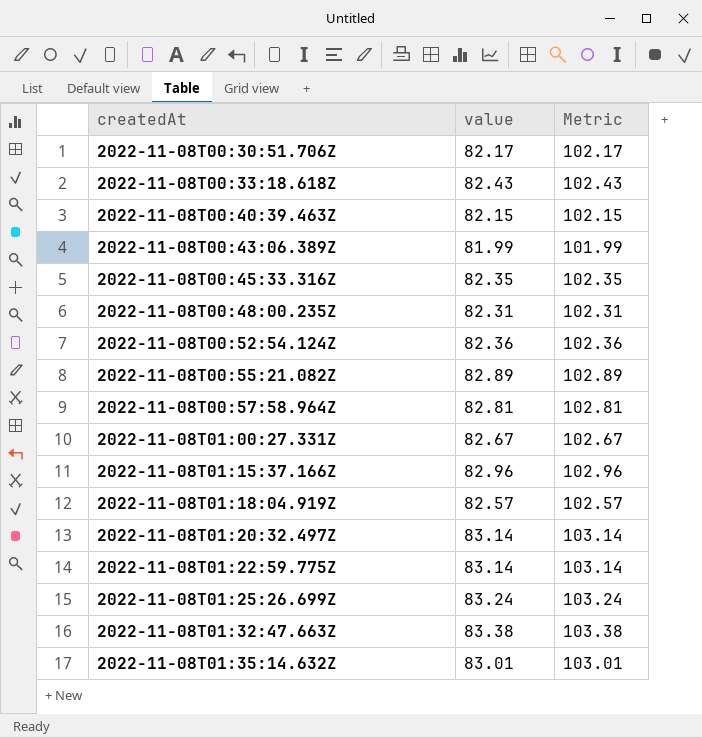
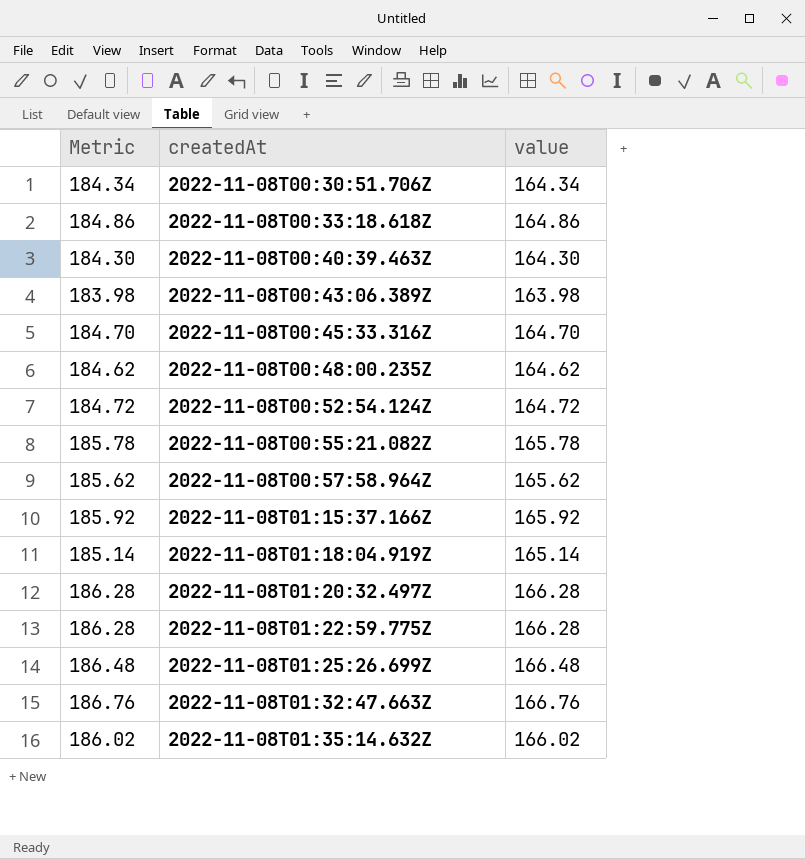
column Metric | position: 3 -> 1
row 2022-11-08T01:00:27.331Z: 82.67 | 102.67 -> none
2022-11-08T00:30:51.706Z | Metric: 102.17 -> 184.34
2022-11-08T00:30:51.706Z | value: 82.17 -> 164.34
2022-11-08T00:33:18.618Z | Metric: 102.43 -> 184.86
2022-11-08T00:33:18.618Z | value: 82.43 -> 164.86
2022-11-08T00:40:39.463Z | Metric: 102.15 -> 184.30
2022-11-08T00:40:39.463Z | value: 82.15 -> 164.30
2022-11-08T00:43:06.389Z | Metric: 101.99 -> 183.98
2022-11-08T00:43:06.389Z | value: 81.99 -> 163.98
2022-11-08T00:45:33.316Z | Metric: 102.35 -> 184.70
2022-11-08T00:45:33.316Z | value: 82.35 -> 164.70
2022-11-08T00:48:00.235Z | Metric: 102.31 -> 184.62
2022-11-08T00:48:00.235Z | value: 82.31 -> 164.62
2022-11-08T00:52:54.124Z | Metric: 102.36 -> 184.72
2022-11-08T00:52:54.124Z | value: 82.36 -> 164.72
2022-11-08T00:55:21.082Z | Metric: 102.89 -> 185.78
2022-11-08T00:55:21.082Z | value: 82.89 -> 165.78
2022-11-08T00:57:58.964Z | Metric: 102.81 -> 185.62
2022-11-08T00:57:58.964Z | value: 82.81 -> 165.62
2022-11-08T01:15:37.166Z | Metric: 102.96 -> 185.92
2022-11-08T01:15:37.166Z | value: 82.96 -> 165.92
2022-11-08T01:18:04.919Z | Metric: 102.57 -> 185.14
2022-11-08T01:18:04.919Z | value: 82.57 -> 165.14
2022-11-08T01:20:32.497Z | Metric: 103.14 -> 186.28
2022-11-08T01:20:32.497Z | value: 83.14 -> 166.28
2022-11-08T01:22:59.775Z | Metric: 103.14 -> 186.28
2022-11-08T01:22:59.775Z | value: 83.14 -> 166.28
2022-11-08T01:25:26.699Z | Metric: 103.24 -> 186.48
2022-11-08T01:25:26.699Z | value: 83.24 -> 166.48
2022-11-08T01:32:47.663Z | Metric: 103.38 -> 186.76
2022-11-08T01:32:47.663Z | value: 83.38 -> 166.76
2022-11-08T01:35:14.632Z | Metric: 103.01 -> 186.02
2022-11-08T01:35:14.632Z | value: 83.01 -> 166.02

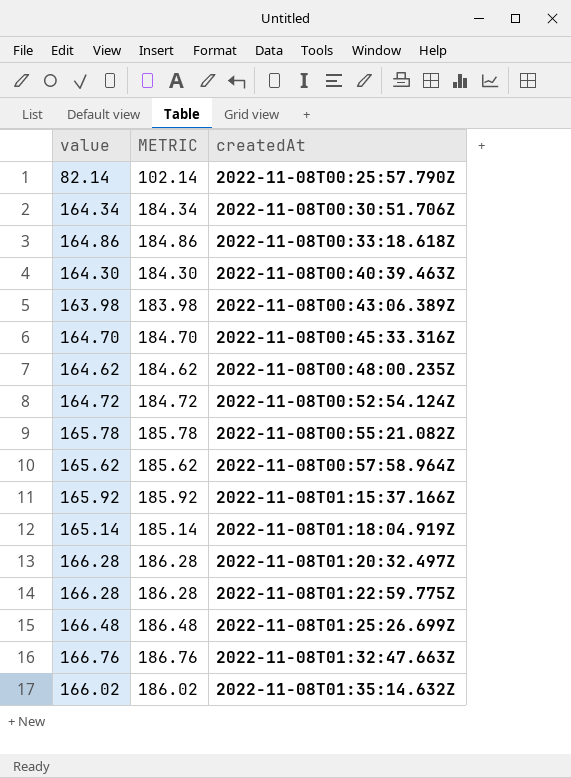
column value | position: 3 -> 1
column name: Metric -> METRIC
row 2022-11-08T00:25:57.790Z: none -> 82.14 | 102.14

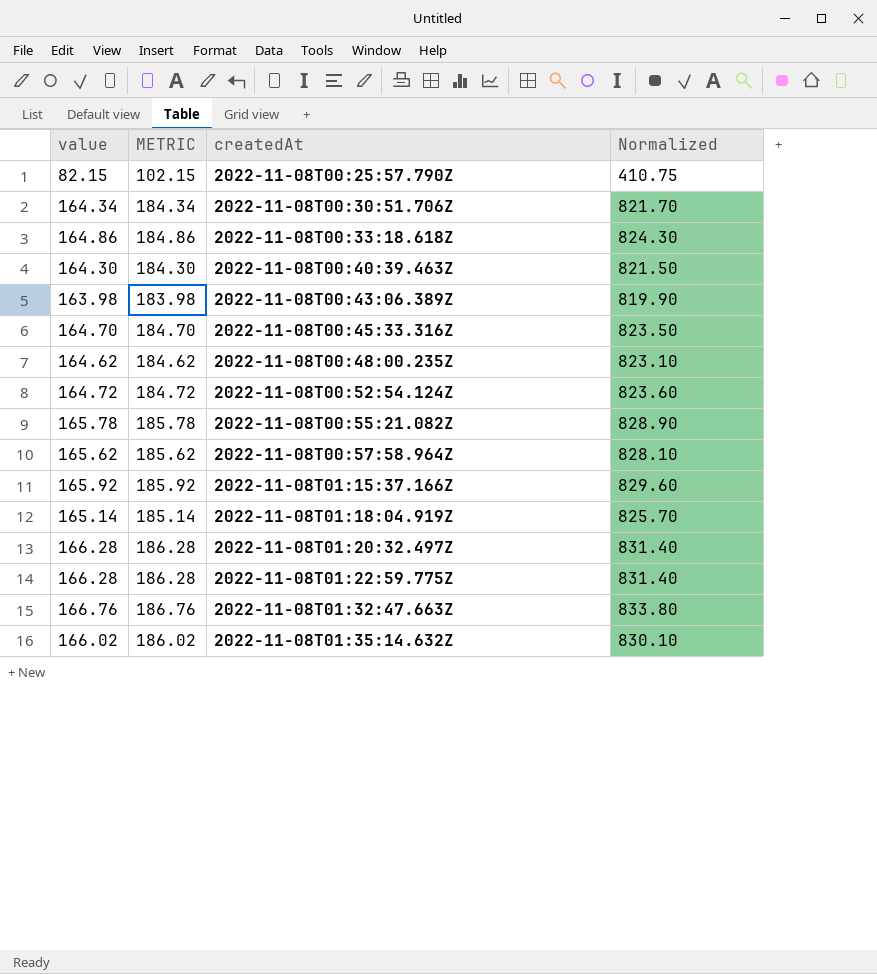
column Normalized | formula: none -> [value] * 5
row 2022-11-08T01:25:26.699Z: 166.48 | 186.48 -> none
2022-11-08T00:25:57.790Z | value: 82.14 -> 82.15
2022-11-08T00:25:57.790Z | METRIC: 102.14 -> 102.15

